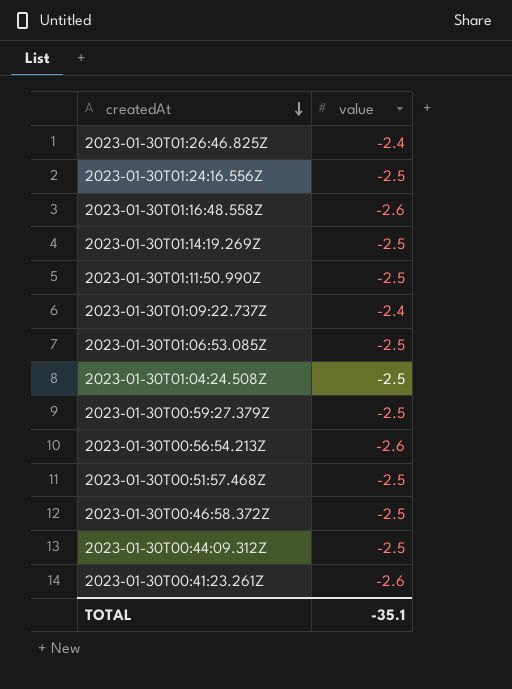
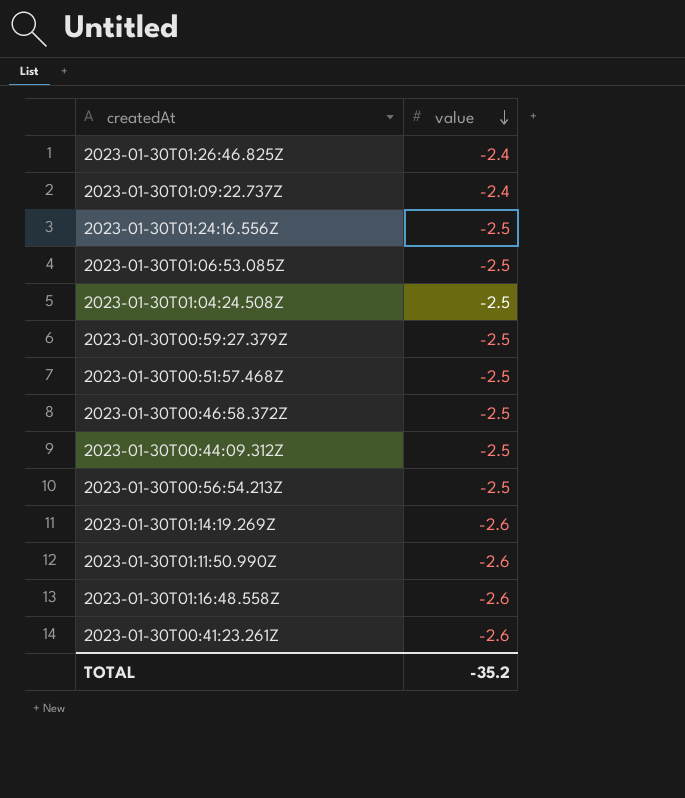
row order: createdAt descending -> value descending
2023-01-30T00:56:54.213Z | value: -2.6 -> -2.5
2023-01-30T01:14:19.269Z | value: -2.5 -> -2.6
2023-01-30T01:11:50.990Z | value: -2.5 -> -2.6
TOTAL | value: -35.1 -> -35.2

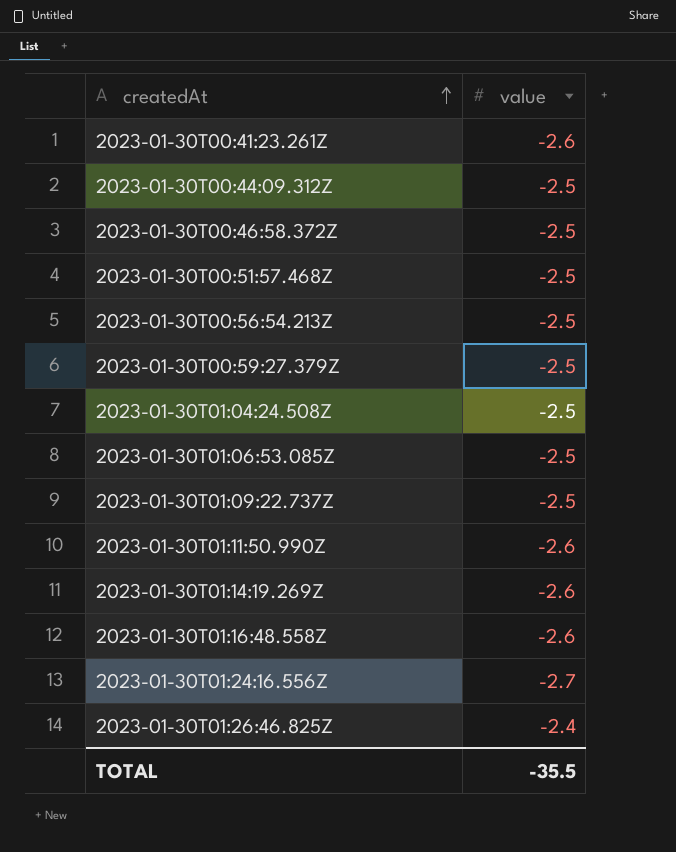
row order: value descending -> createdAt ascending
2023-01-30T01:09:22.737Z | value: -2.4 -> -2.5
2023-01-30T01:24:16.556Z | value: -2.5 -> -2.7
TOTAL | value: -35.2 -> -35.5

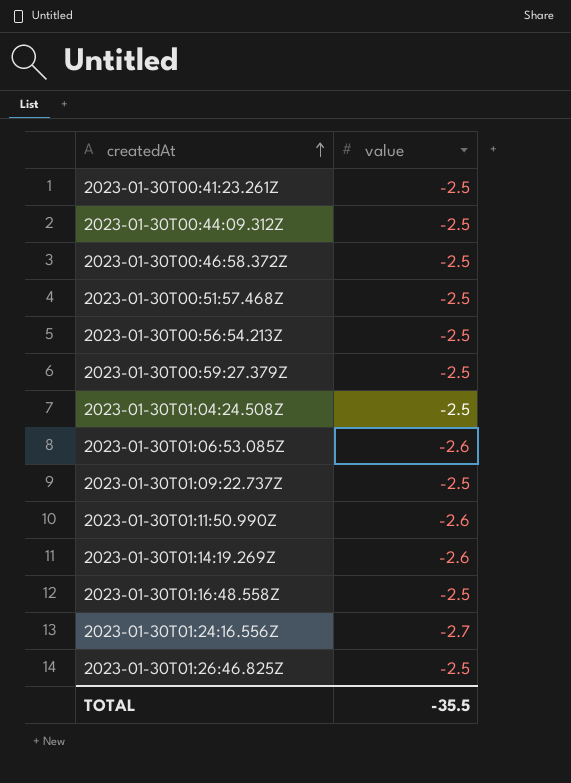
2023-01-30T00:41:23.261Z | value: -2.6 -> -2.5
2023-01-30T01:06:53.085Z | value: -2.5 -> -2.6
2023-01-30T01:16:48.558Z | value: -2.6 -> -2.5
2023-01-30T01:26:46.825Z | value: -2.4 -> -2.5

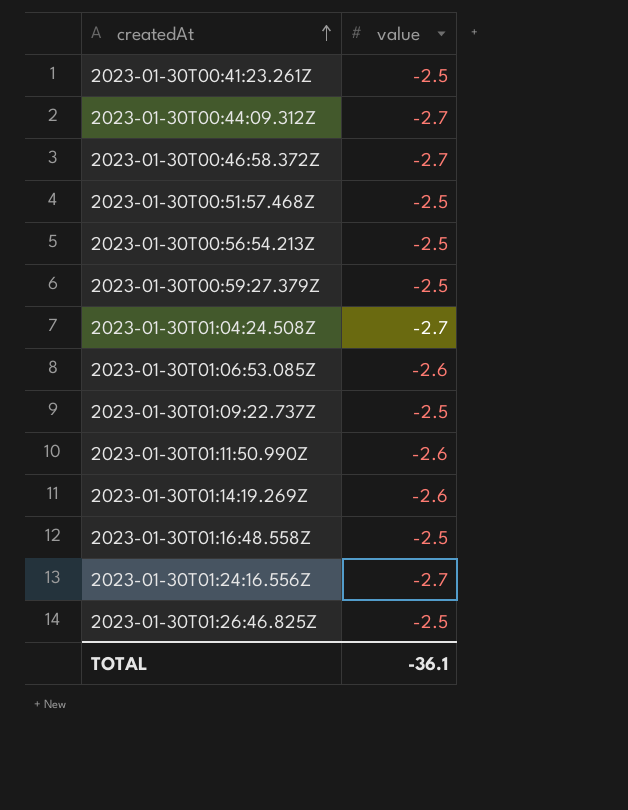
2023-01-30T00:44:09.312Z | value: -2.5 -> -2.7
2023-01-30T00:46:58.372Z | value: -2.5 -> -2.7
2023-01-30T01:04:24.508Z | value: -2.5 -> -2.7
TOTAL | value: -35.5 -> -36.1

